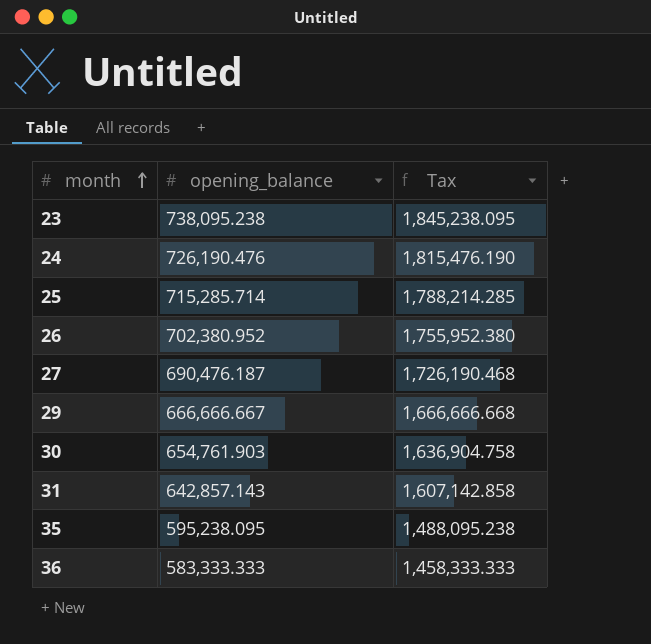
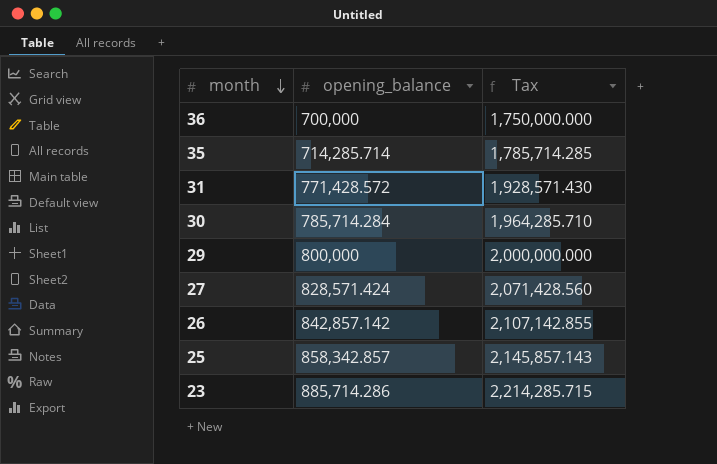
row order: month ascending -> month descending
row 24: 726,190.476 | 1,815,476.190 -> none
36 | opening_balance: 583,333.333 -> 700,000
36 | Tax: 1,458,333.333 -> 1,750,000.000
35 | opening_balance: 595,238.095 -> 714,285.714
35 | Tax: 1,488,095.238 -> 1,785,714.285
31 | opening_balance: 642,857.143 -> 771,428.572
31 | Tax: 1,607,142.858 -> 1,928,571.430
30 | opening_balance: 654,761.903 -> 785,714.284
30 | Tax: 1,636,904.758 -> 1,964,285.710
29 | opening_balance: 666,666.667 -> 800,000
29 | Tax: 1,666,666.668 -> 2,000,000.000
27 | opening_balance: 690,476.187 -> 828,571.424
27 | Tax: 1,726,190.468 -> 2,071,428.560
26 | opening_balance: 702,380.952 -> 842,857.142
26 | Tax: 1,755,952.380 -> 2,107,142.855
25 | opening_balance: 715,285.714 -> 858,342.857
25 | Tax: 1,788,214.285 -> 2,145,857.143
23 | opening_balance: 738,095.238 -> 885,714.286
23 | Tax: 1,845,238.095 -> 2,214,285.715

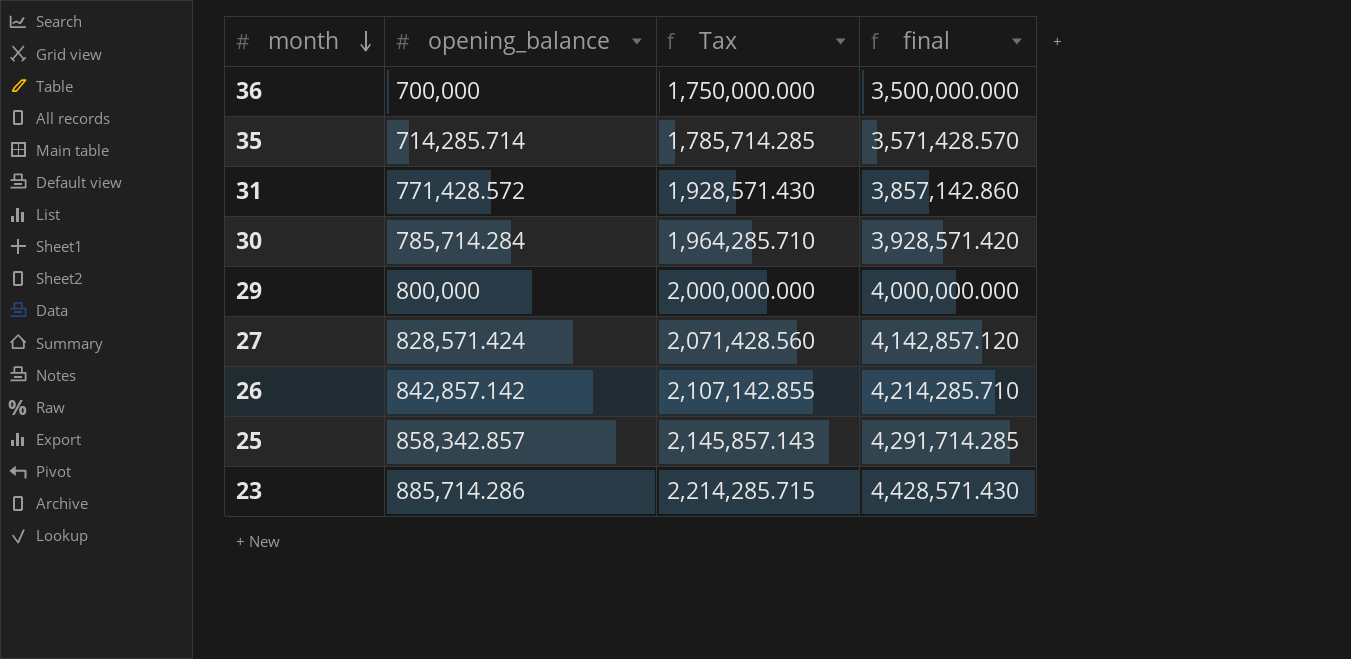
column final | formula: none -> [opening_balance] * 5

